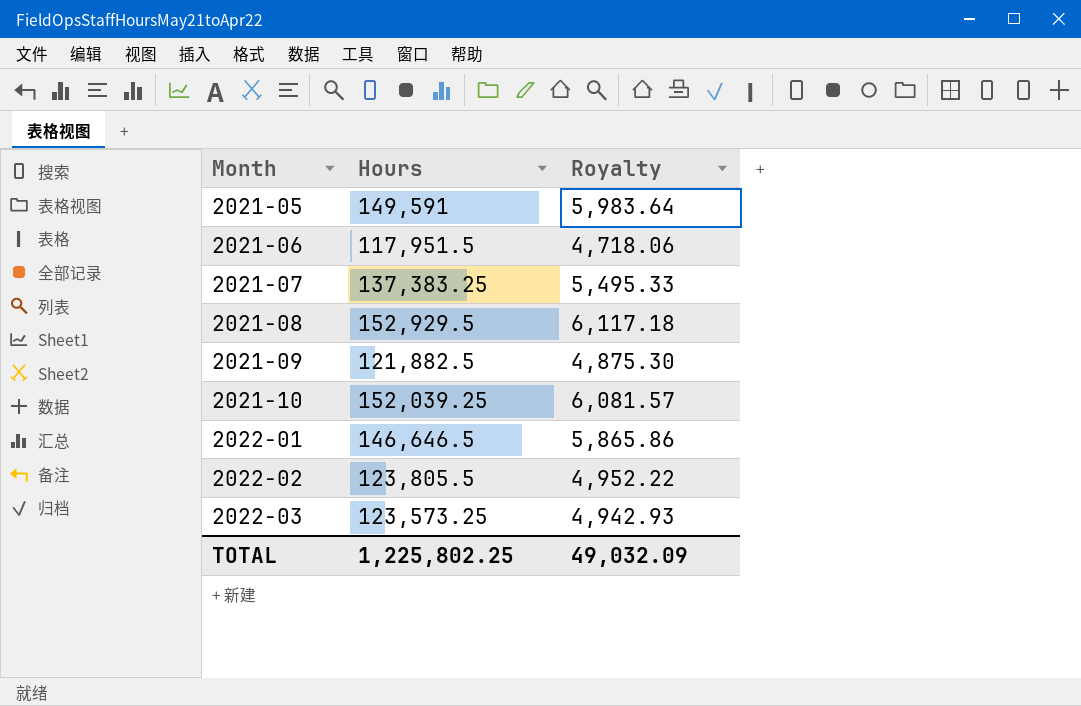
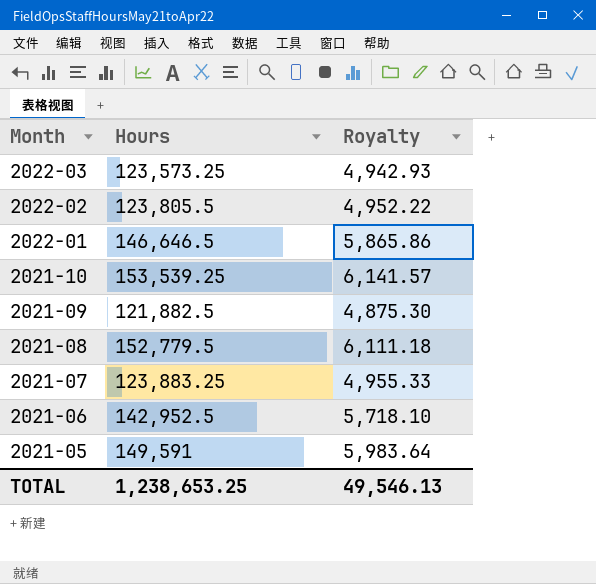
row order: Month ascending -> Month descending
2021-10 | Hours: 152,039.25 -> 153,539.25
2021-10 | Royalty: 6,081.57 -> 6,141.57
2021-08 | Hours: 152,929.5 -> 152,779.5
2021-08 | Royalty: 6,117.18 -> 6,111.18
2021-07 | Hours: 137,383.25 -> 123,883.25
2021-07 | Royalty: 5,495.33 -> 4,955.33
2021-06 | Hours: 117,951.5 -> 142,952.5
2021-06 | Royalty: 4,718.06 -> 5,718.10
TOTAL | Hours: 1,225,802.25 -> 1,238,653.25
TOTAL | Royalty: 49,032.09 -> 49,546.13

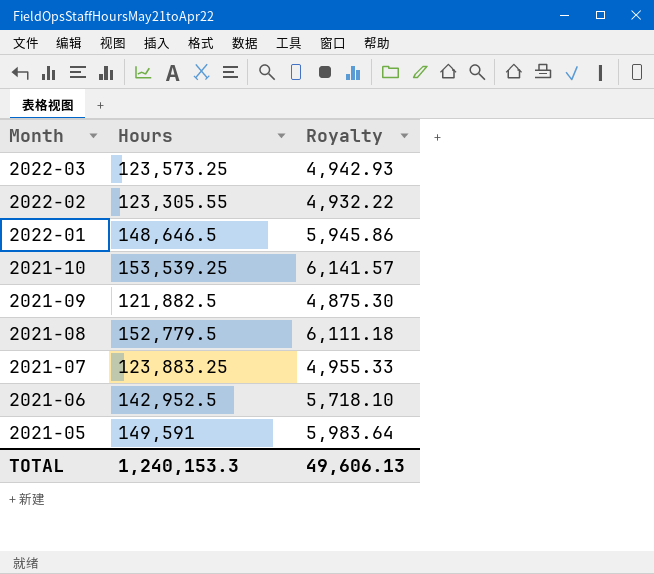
2022-02 | Hours: 123,805.5 -> 123,305.55
2022-02 | Royalty: 4,952.22 -> 4,932.22
2022-01 | Hours: 146,646.5 -> 148,646.5
2022-01 | Royalty: 5,865.86 -> 5,945.86
TOTAL | Hours: 1,238,653.25 -> 1,240,153.3
TOTAL | Royalty: 49,546.13 -> 49,606.13

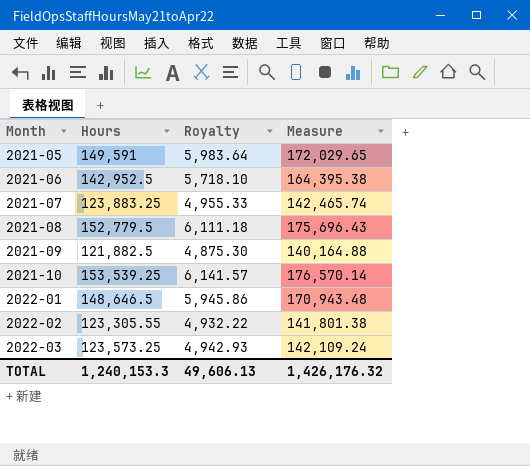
row order: Month descending -> Month ascending
column Measure | formula: none -> [Hours] * 1.15

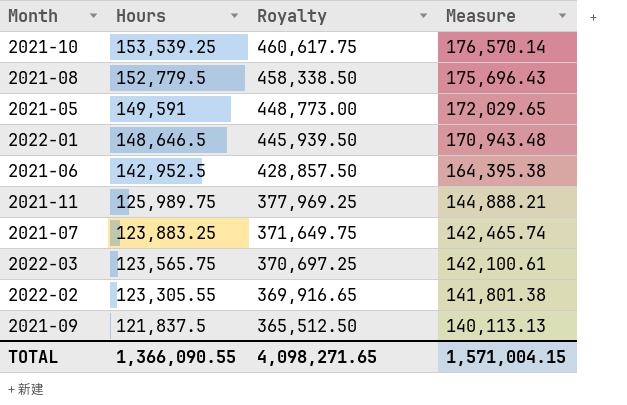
row order: Month ascending -> Hours descending
column Royalty | formula: [Hours] * 0.04 -> [Hours] * 3
row 2021-11: none -> 125,989.75 | 377,969.25 | 144,888.21
2022-03 | Hours: 123,573.25 -> 123,565.75
2022-03 | Measure: 142,109.24 -> 142,100.61
2021-09 | Hours: 121,882.5 -> 121,837.5
2021-09 | Measure: 140,164.88 -> 140,113.13
TOTAL | Hours: 1,240,153.3 -> 1,366,090.55
TOTAL | Royalty: 49,606.13 -> 4,098,271.65
TOTAL | Measure: 1,426,176.32 -> 1,571,004.15

